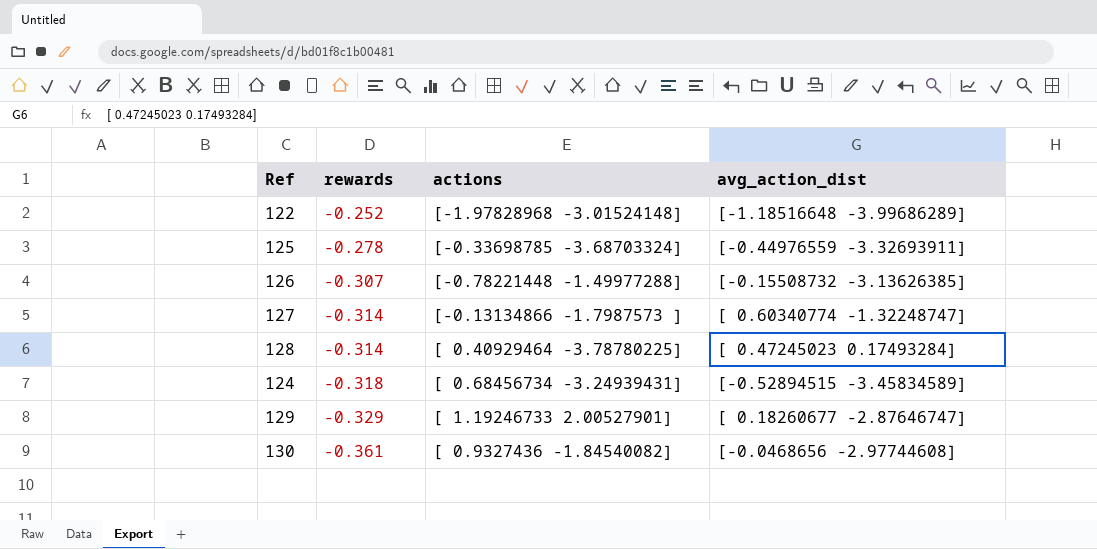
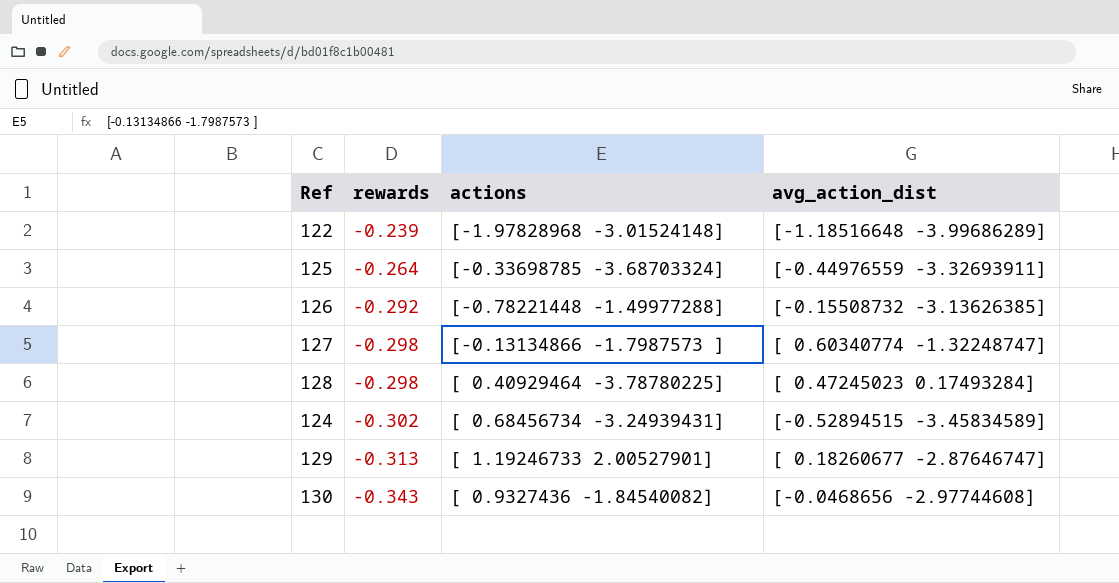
122 | rewards: -0.252 -> -0.239
125 | rewards: -0.278 -> -0.264
126 | rewards: -0.307 -> -0.292
127 | rewards: -0.314 -> -0.298
128 | rewards: -0.314 -> -0.298
124 | rewards: -0.318 -> -0.302
129 | rewards: -0.329 -> -0.313
130 | rewards: -0.361 -> -0.343

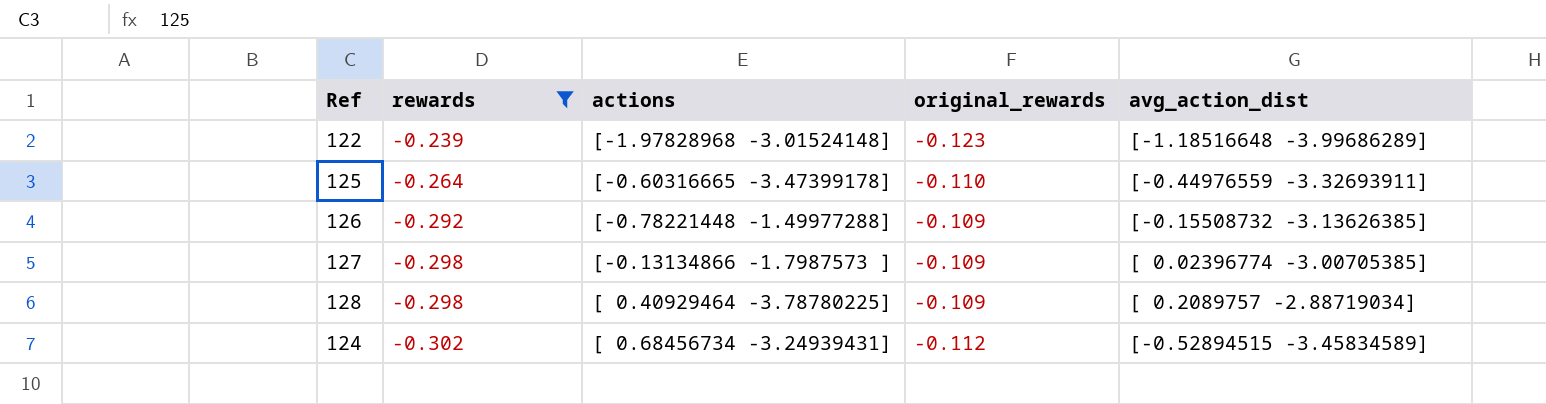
filter: none -> rewards >= -0.302
column original_rewards | position: none -> 4
125 | actions: [-0.33698785 -3.68703324] -> [-0.60316665 -3.47399178]
127 | avg_action_dist: [ 0.60340774 -1.32248747] -> [ 0.02396774 -3.00705385]
128 | avg_action_dist: [ 0.47245023 0.17493284] -> [ 0.2089757 -2.88719034]

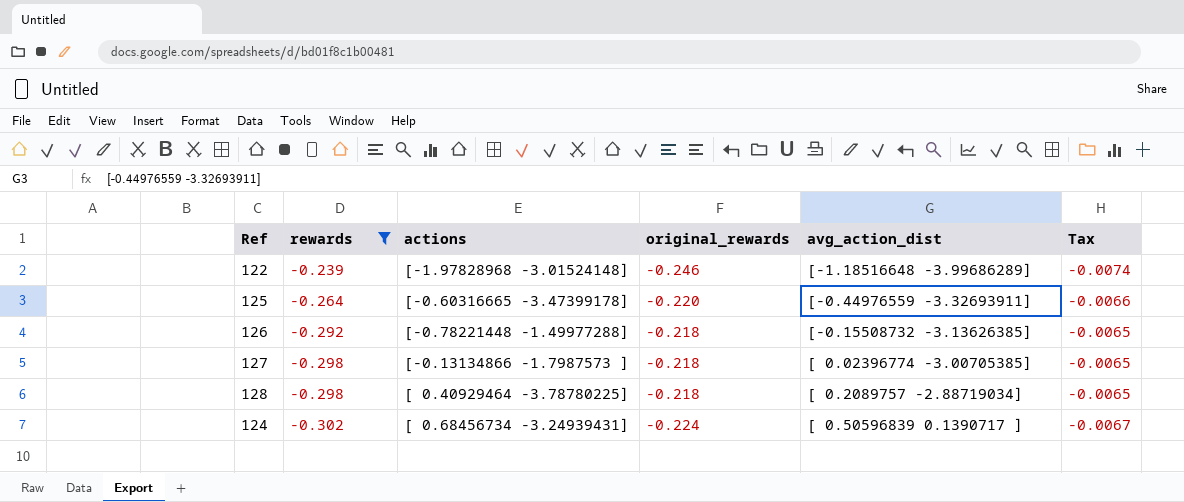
column Tax | formula: none -> [original_rewards] * 0.03
122 | original_rewards: -0.123 -> -0.246
125 | original_rewards: -0.110 -> -0.220
126 | original_rewards: -0.109 -> -0.218
127 | original_rewards: -0.109 -> -0.218
128 | original_rewards: -0.109 -> -0.218
124 | original_rewards: -0.112 -> -0.224
124 | avg_action_dist: [-0.52894515 -3.45834589] -> [ 0.50596839 0.1390717 ]

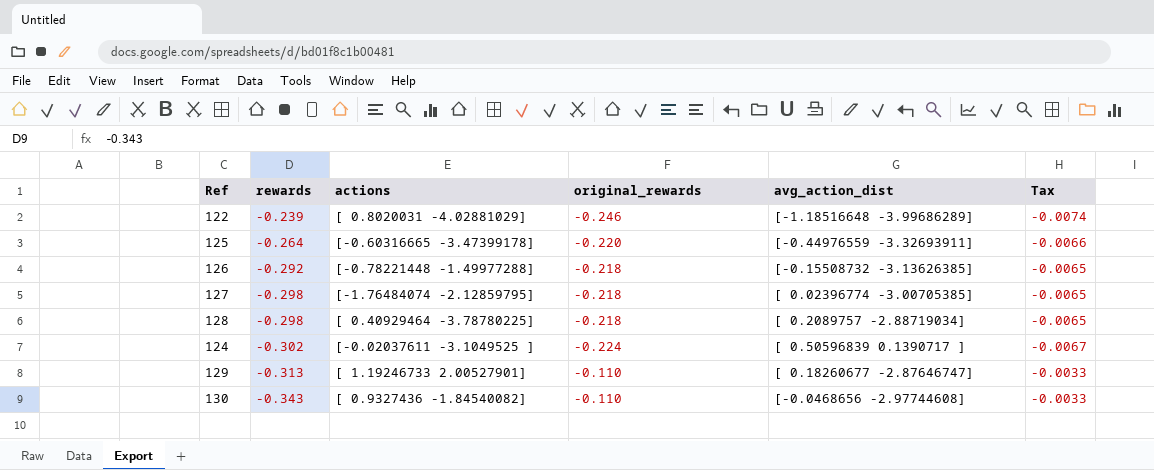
filter: rewards >= -0.302 -> none
122 | actions: [-1.97828968 -3.01524148] -> [ 0.8020031 -4.02881029]
127 | actions: [-0.13134866 -1.7987573 ] -> [-1.76484074 -2.12859795]
124 | actions: [ 0.68456734 -3.24939431] -> [-0.02037611 -3.1049525 ]

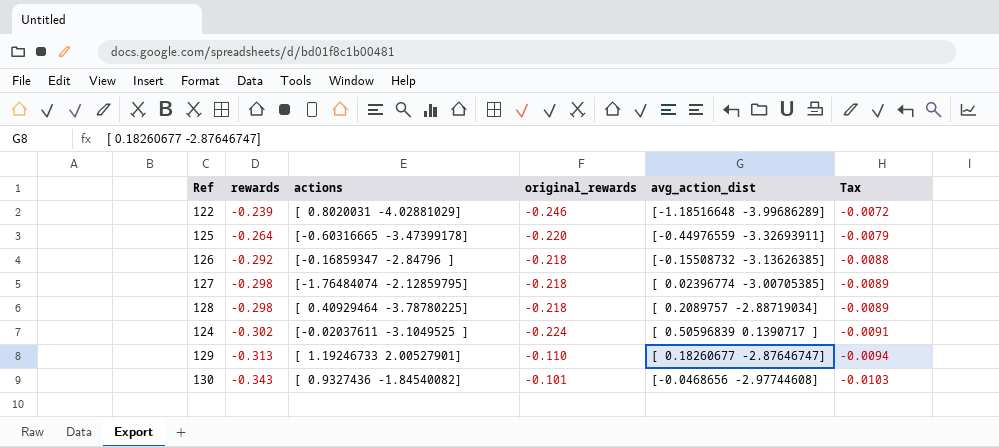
column Tax | formula: [original_rewards] * 0.03 -> [rewards] * 0.03
126 | actions: [-0.78221448 -1.49977288] -> [-0.16859347 -2.84796 ]
130 | original_rewards: -0.110 -> -0.101

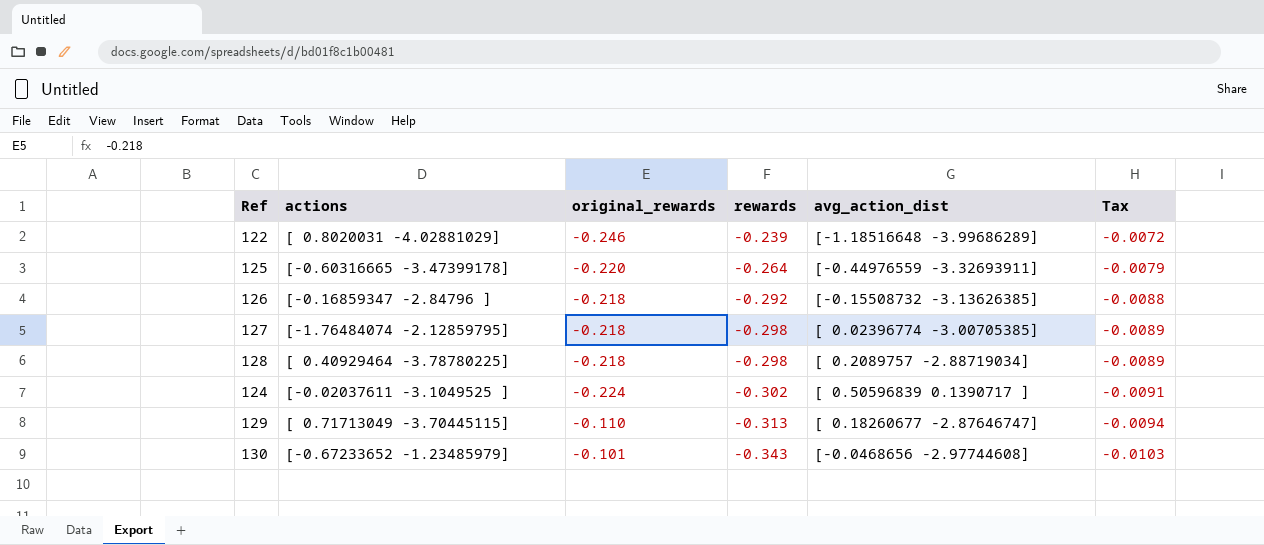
column rewards | position: 2 -> 4
129 | actions: [ 1.19246733 2.00527901] -> [ 0.71713049 -3.70445115]
130 | actions: [ 0.9327436 -1.84540082] -> [-0.67233652 -1.23485979]

